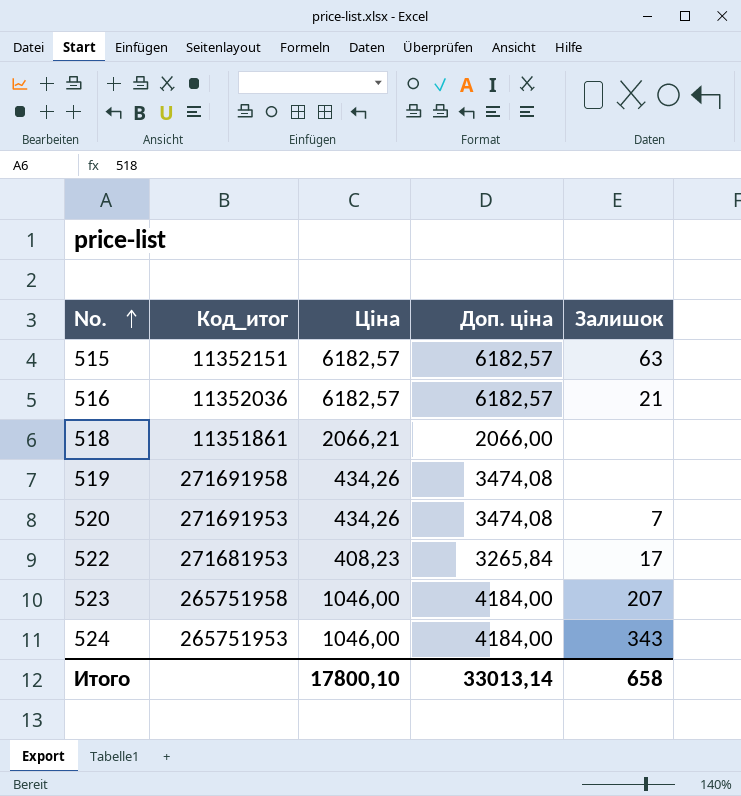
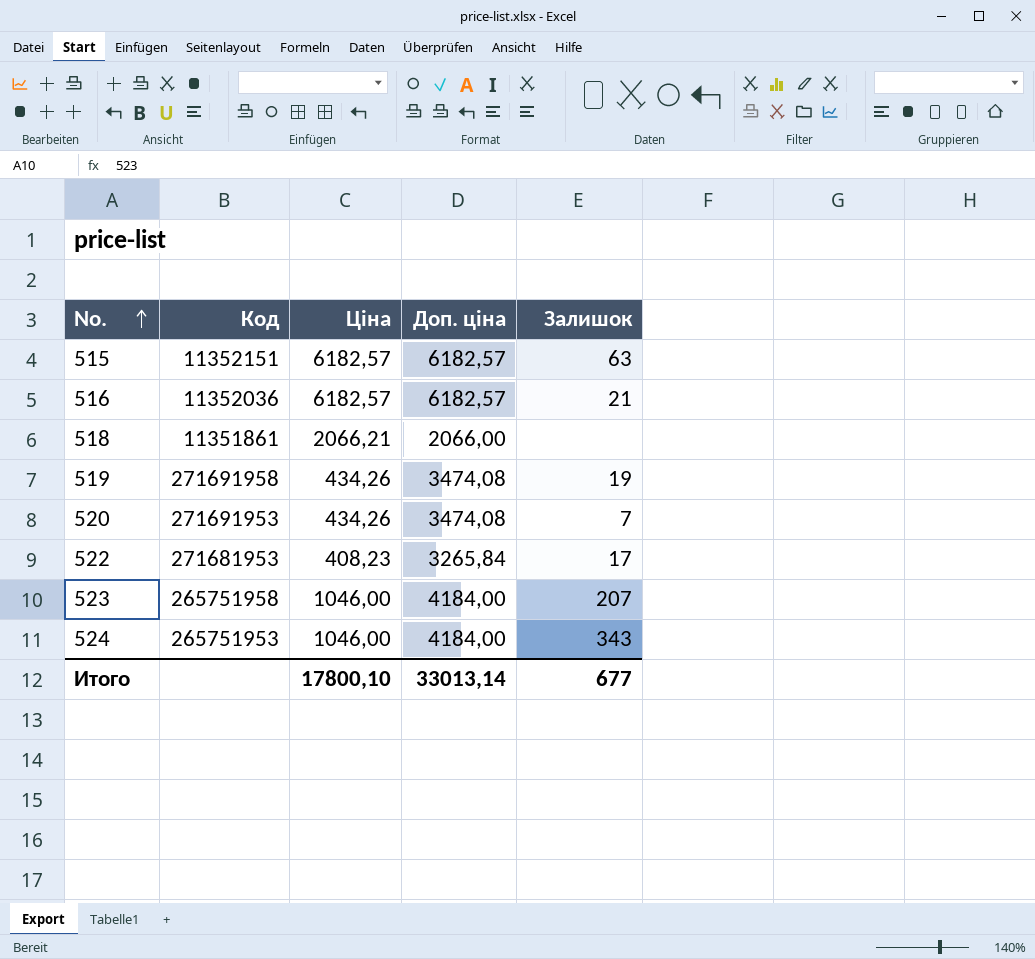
column name: Код_итог -> Код
519 | Залишок: none -> 19
Итого | Залишок: 658 -> 677

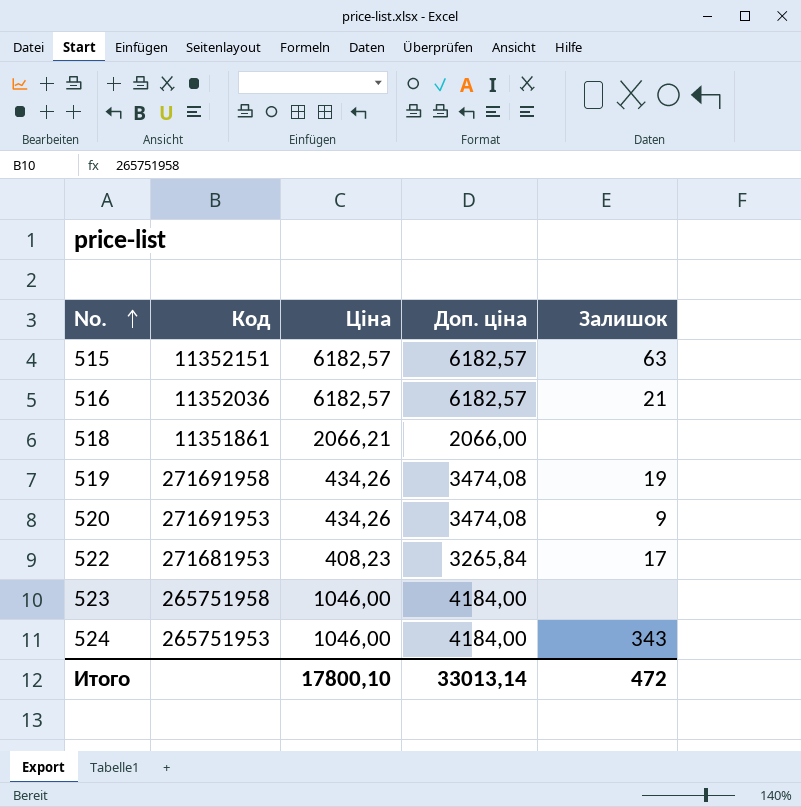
520 | Залишок: 7 -> 9
523 | Залишок: 207 -> none
Итого | Залишок: 677 -> 472

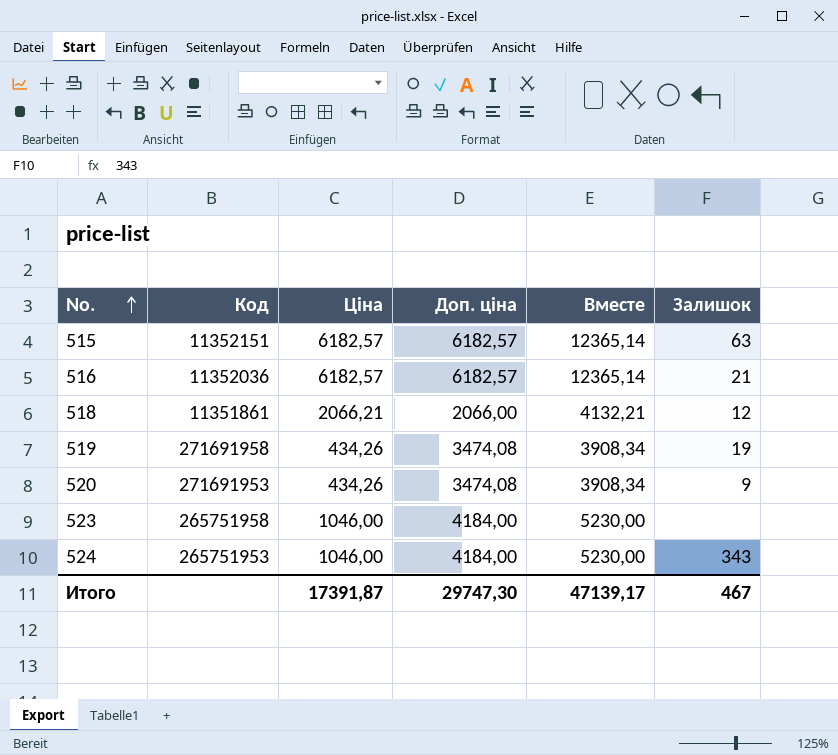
column Вместе | formula: none -> [Ціна] + [Доп. ціна]
row 522: 271681953 | 408,23 | 3265,84 | 17 -> none
518 | Залишок: none -> 12
Итого | Ціна: 17800,10 -> 17391,87
Итого | Доп. ціна: 33013,14 -> 29747,30
Итого | Залишок: 472 -> 467

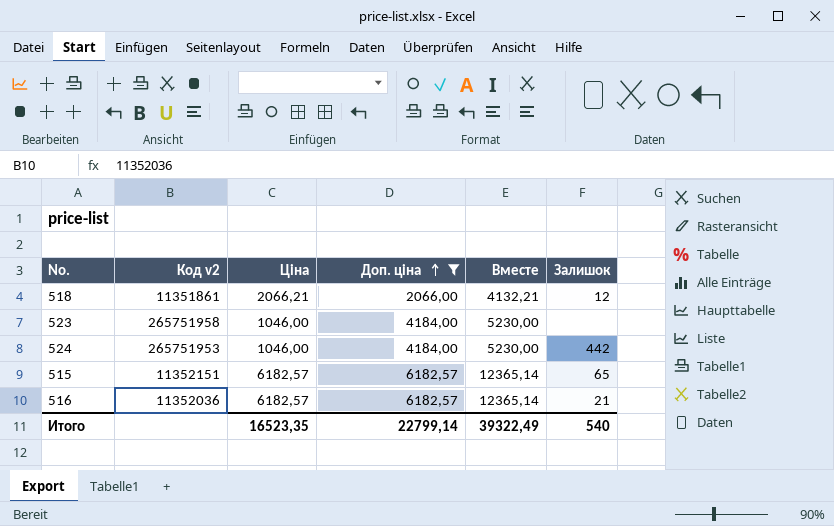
filter: none -> Доп. ціна != 3474,08
row order: No. ascending -> Доп. ціна ascending
column name: Код -> Код v2
524 | Залишок: 343 -> 442
515 | Залишок: 63 -> 65
Итого | Ціна: 17391,87 -> 16523,35
Итого | Доп. ціна: 29747,30 -> 22799,14
Итого | Вместе: 47139,17 -> 39322,49
Итого | Залишок: 467 -> 540

